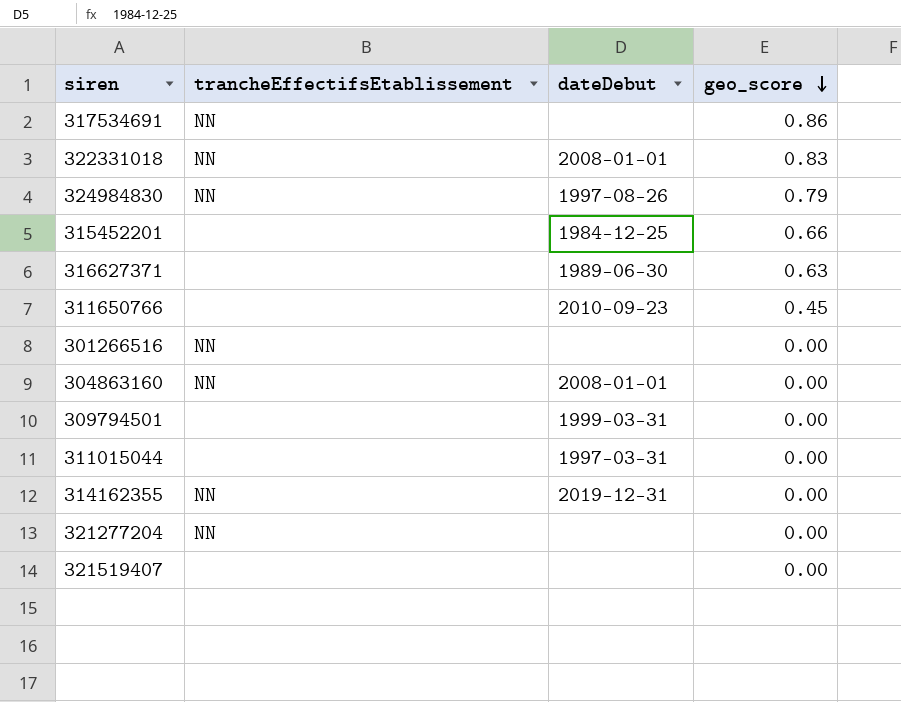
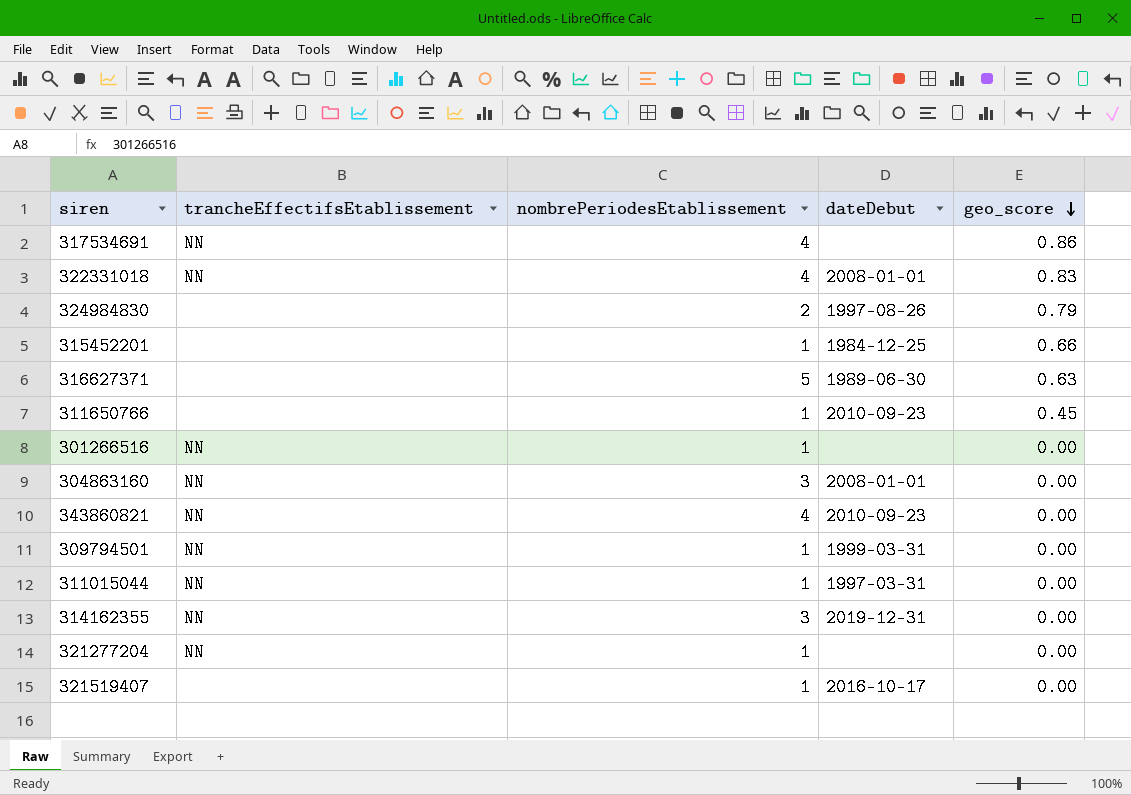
column nombrePeriodesEtablissement | position: none -> 3
324984830 | trancheEffectifsEtablissement: NN -> none
row 343860821: none -> NN | 4 | 2010-09-23 | 0.00
309794501 | trancheEffectifsEtablissement: none -> NN
311015044 | trancheEffectifsEtablissement: none -> NN
321519407 | dateDebut: none -> 2016-10-17

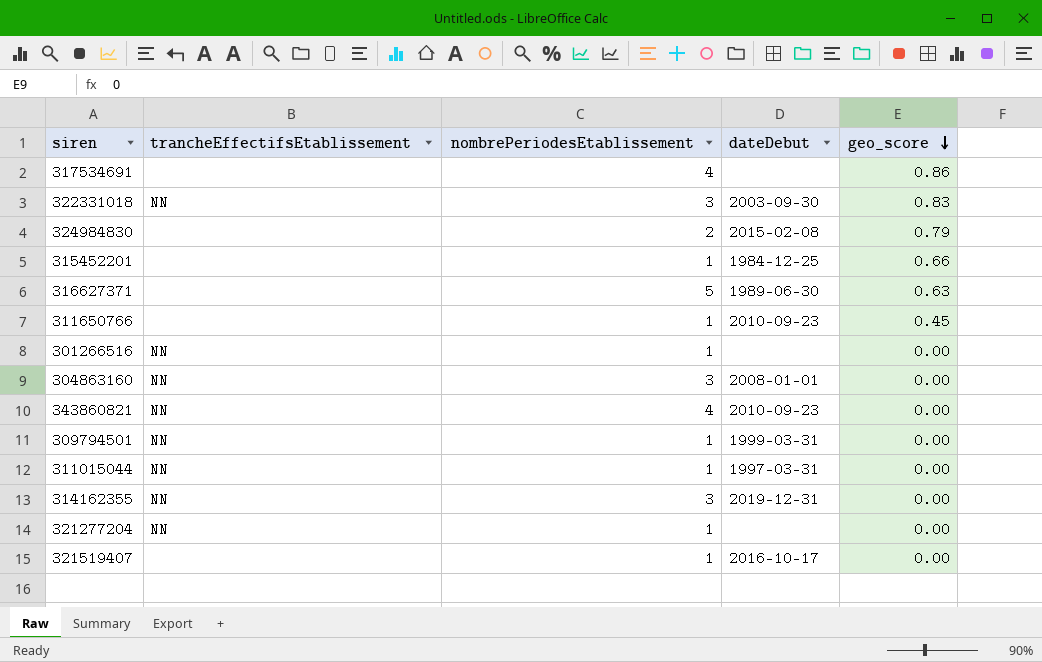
317534691 | trancheEffectifsEtablissement: NN -> none
322331018 | nombrePeriodesEtablissement: 4 -> 3
322331018 | dateDebut: 2008-01-01 -> 2003-09-30
324984830 | dateDebut: 1997-08-26 -> 2015-02-08

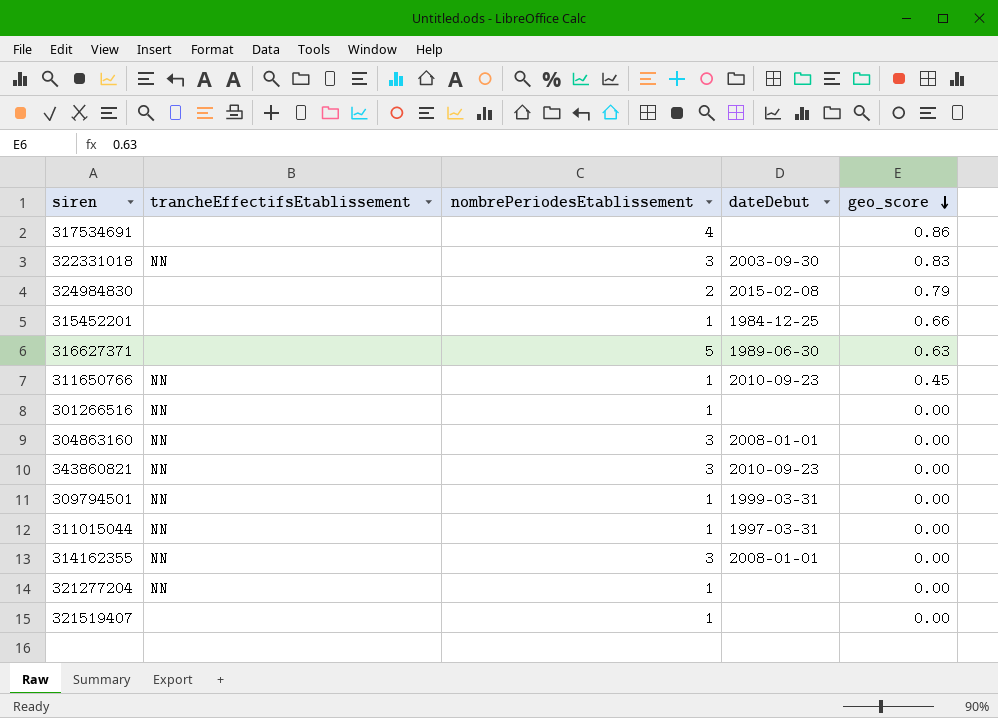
311650766 | trancheEffectifsEtablissement: none -> NN
343860821 | nombrePeriodesEtablissement: 4 -> 3
314162355 | dateDebut: 2019-12-31 -> 2008-01-01
321519407 | dateDebut: 2016-10-17 -> none

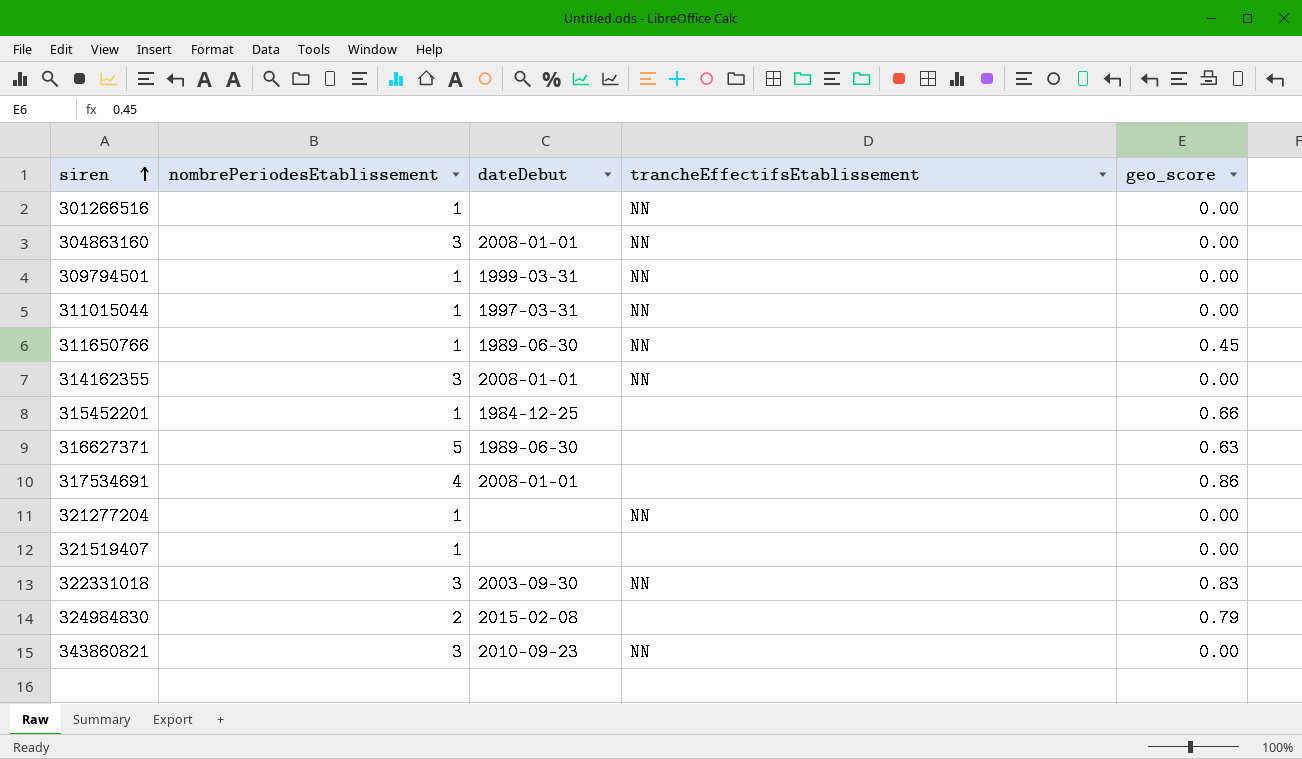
row order: geo_score descending -> siren ascending
column trancheEffectifsEtablissement | position: 2 -> 4
311650766 | dateDebut: 2010-09-23 -> 1989-06-30
317534691 | dateDebut: none -> 2008-01-01

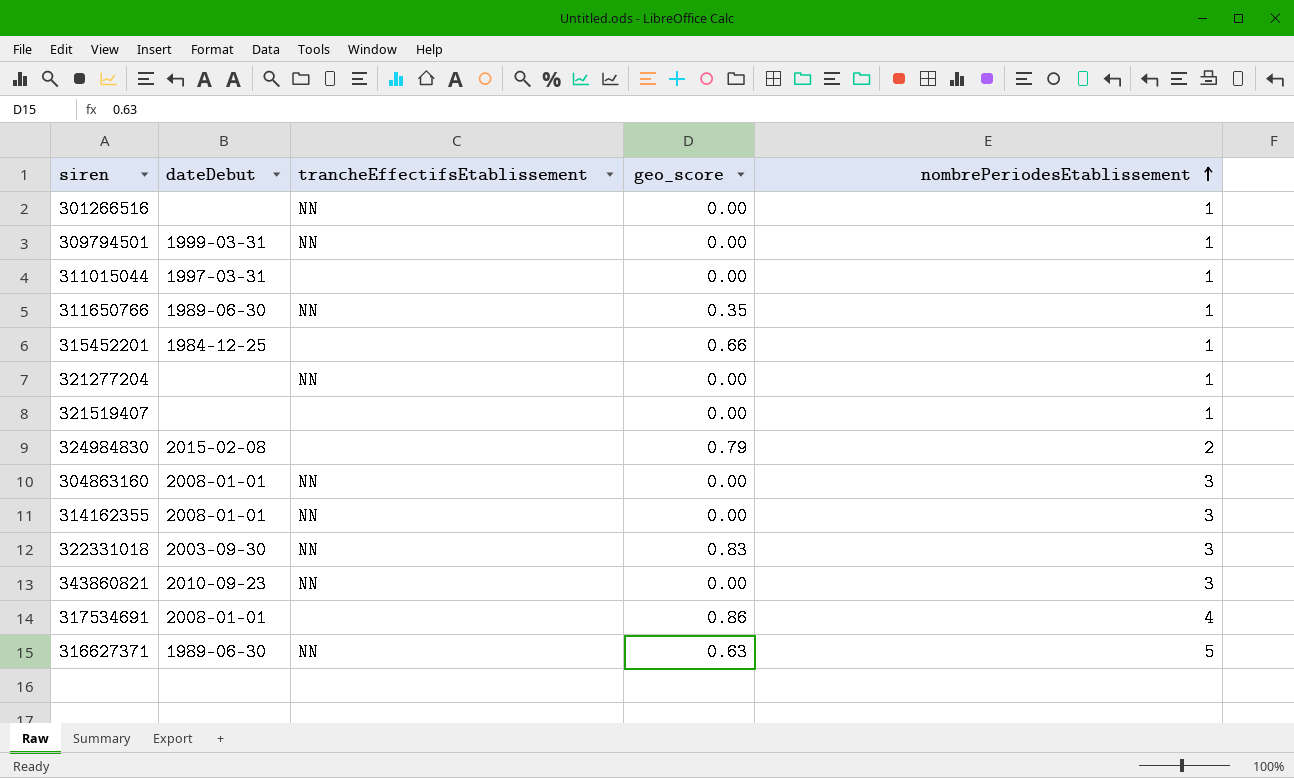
row order: siren ascending -> nombrePeriodesEtablissement ascending
column nombrePeriodesEtablissement | position: 2 -> 5
311015044 | trancheEffectifsEtablissement: NN -> none
311650766 | geo_score: 0.45 -> 0.35
316627371 | trancheEffectifsEtablissement: none -> NN

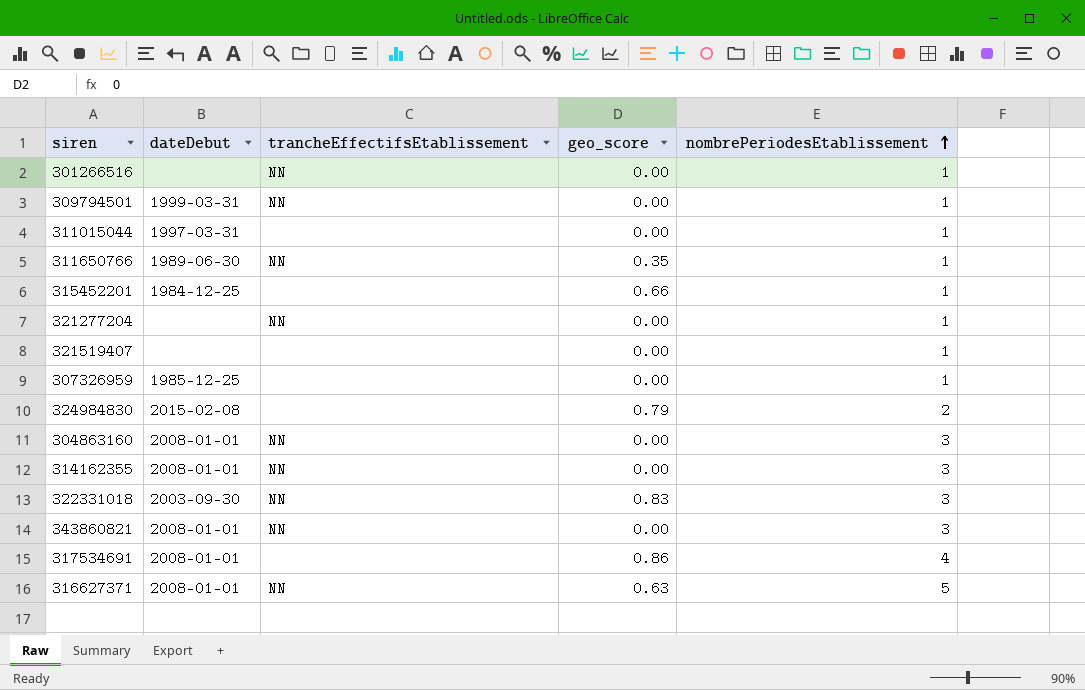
row 307326959: none -> 1985-12-25 | none | 0.00 | 1
343860821 | dateDebut: 2010-09-23 -> 2008-01-01
316627371 | dateDebut: 1989-06-30 -> 2008-01-01

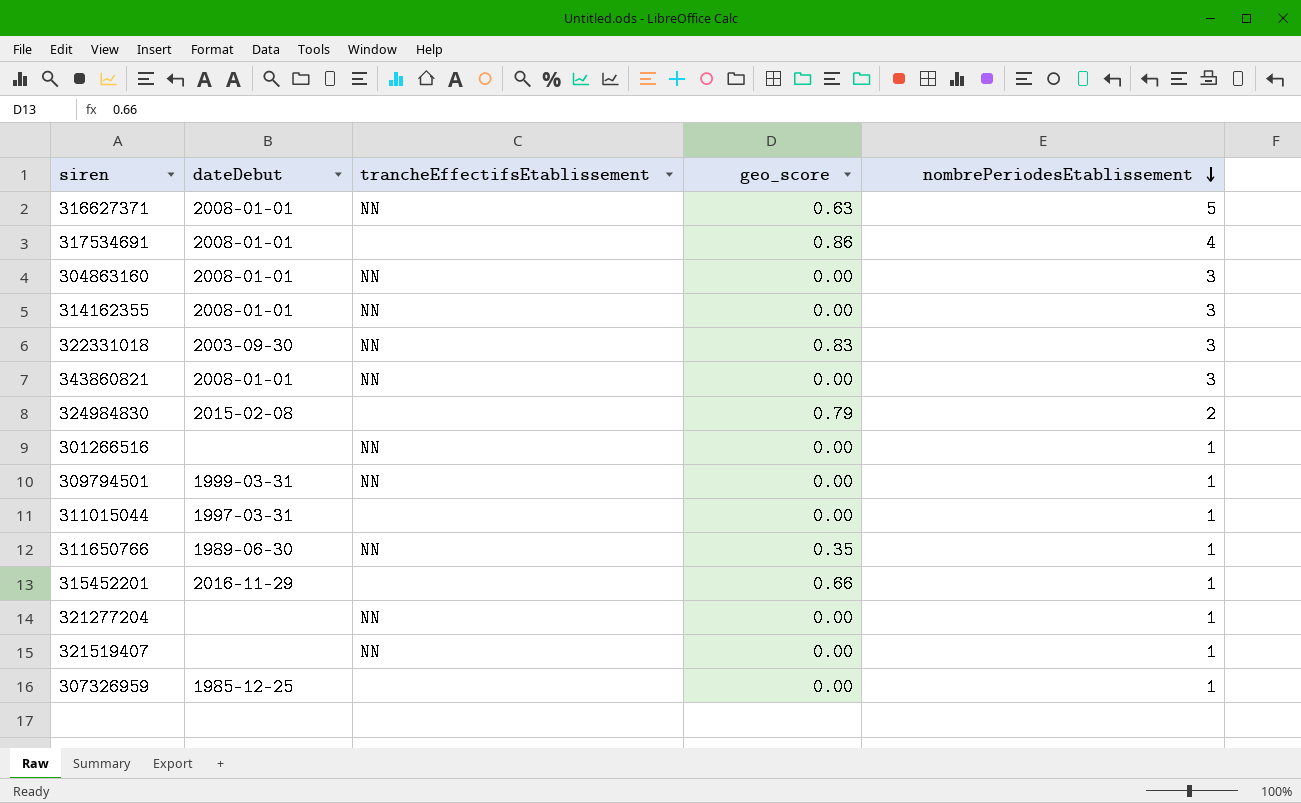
row order: nombrePeriodesEtablissement ascending -> nombrePeriodesEtablissement descending
315452201 | dateDebut: 1984-12-25 -> 2016-11-29
321519407 | trancheEffectifsEtablissement: none -> NN

